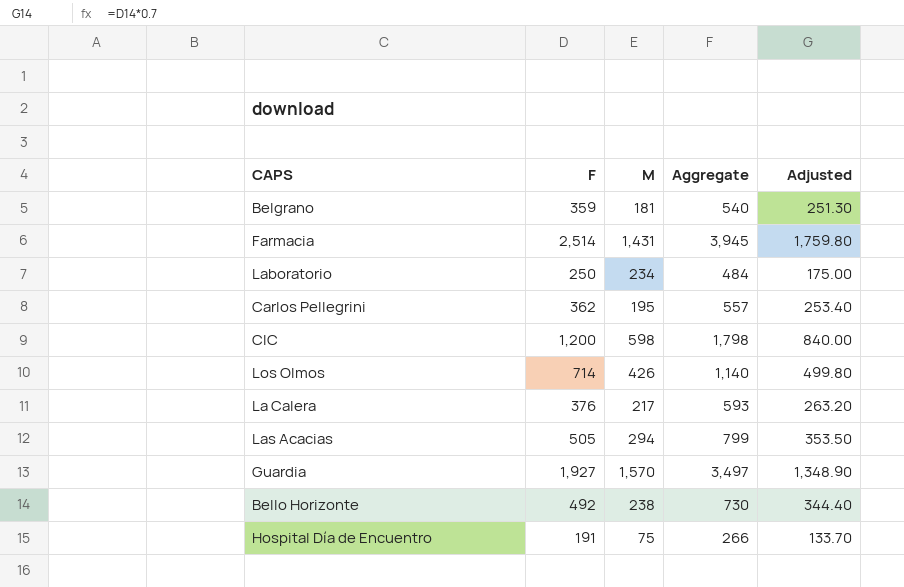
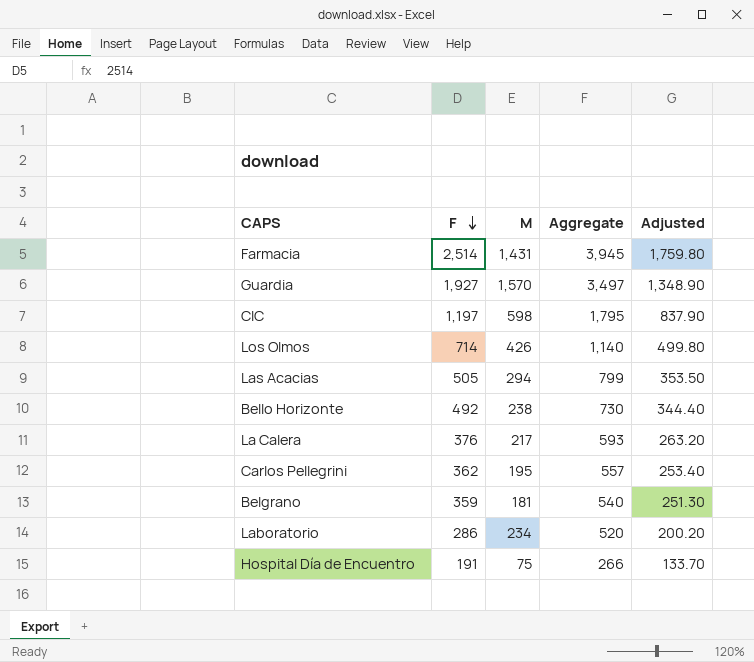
row order: none -> F descending
CIC | F: 1,200 -> 1,197
CIC | Aggregate: 1,798 -> 1,795
CIC | Adjusted: 840.00 -> 837.90
Laboratorio | F: 250 -> 286
Laboratorio | Aggregate: 484 -> 520
Laboratorio | Adjusted: 175.00 -> 200.20

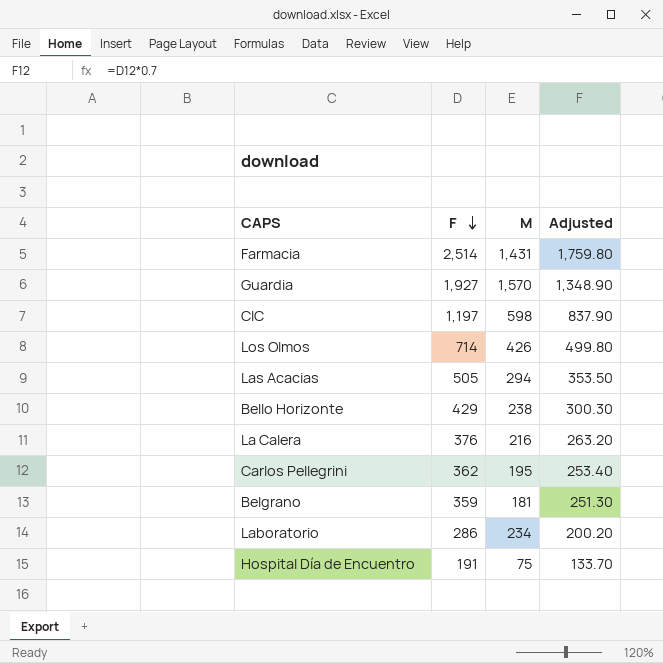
column Aggregate | formula: [F] + [M] -> none
Bello Horizonte | F: 492 -> 429
Bello Horizonte | Adjusted: 344.40 -> 300.30
La Calera | M: 217 -> 216

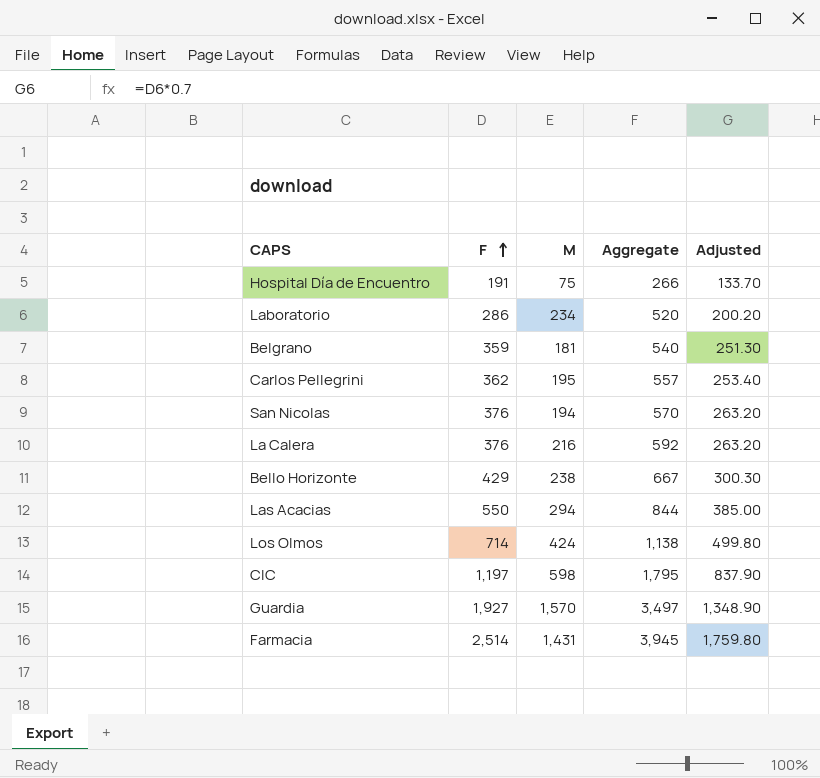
row order: F descending -> F ascending
column Aggregate | formula: none -> [F] + [M]
row San Nicolas: none -> 376 | 194 | 570 | 263.20
Las Acacias | F: 505 -> 550
Las Acacias | Adjusted: 353.50 -> 385.00
Los Olmos | M: 426 -> 424

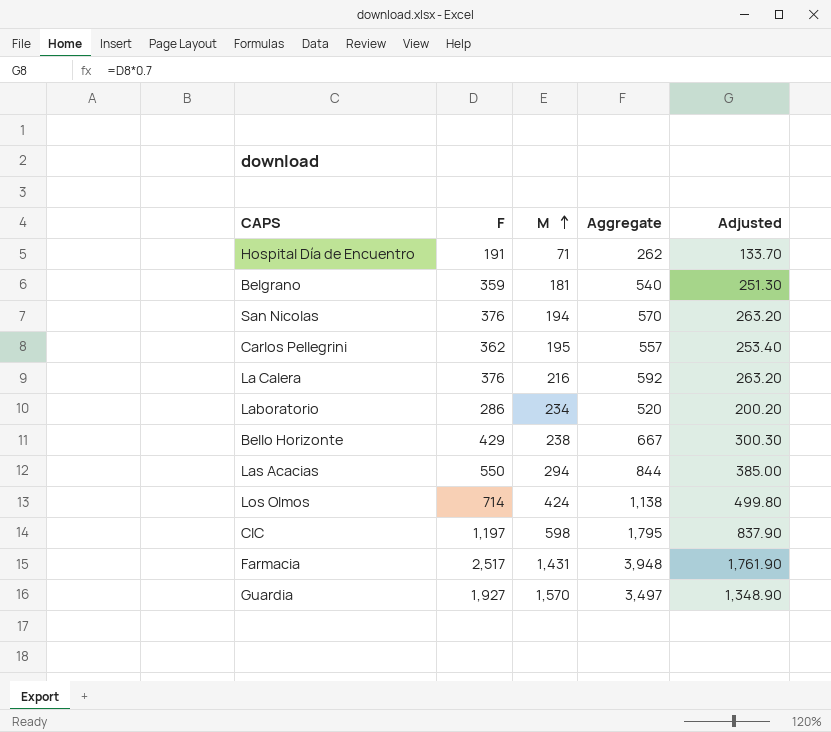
row order: F ascending -> M ascending
Hospital Día de Encuentro | M: 75 -> 71
Hospital Día de Encuentro | Aggregate: 266 -> 262
Farmacia | F: 2,514 -> 2,517
Farmacia | Aggregate: 3,945 -> 3,948
Farmacia | Adjusted: 1,759.80 -> 1,761.90

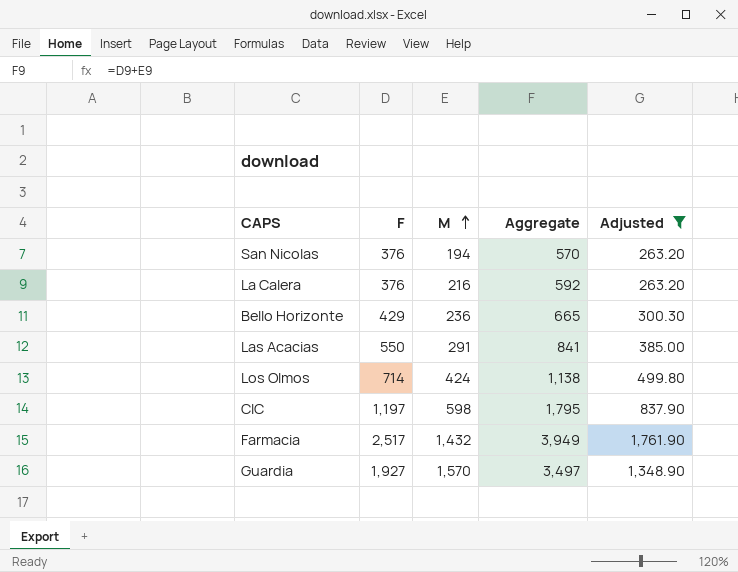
filter: none -> Adjusted >= 263.20
Bello Horizonte | M: 238 -> 236
Bello Horizonte | Aggregate: 667 -> 665
Las Acacias | M: 294 -> 291
Las Acacias | Aggregate: 844 -> 841
Farmacia | M: 1,431 -> 1,432
Farmacia | Aggregate: 3,948 -> 3,949

